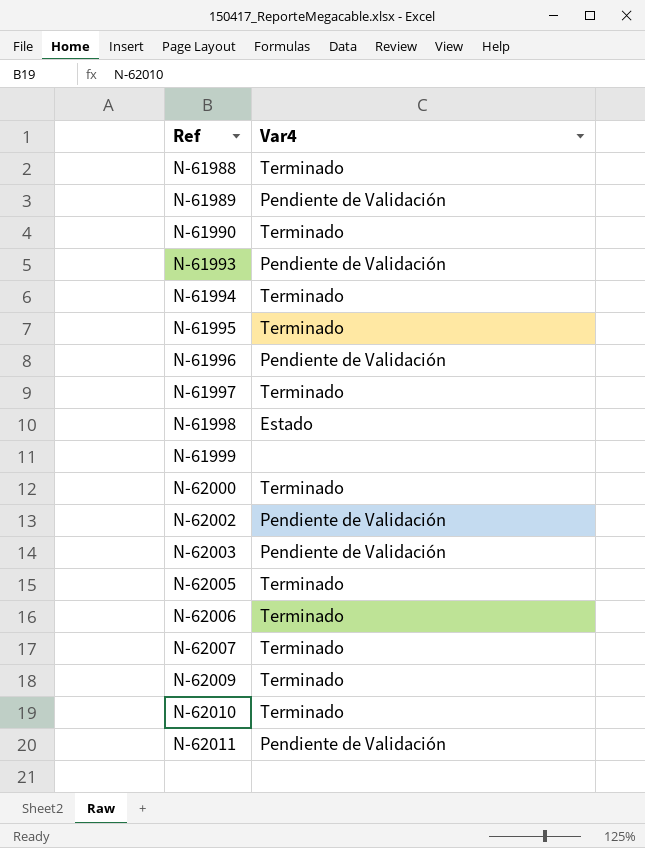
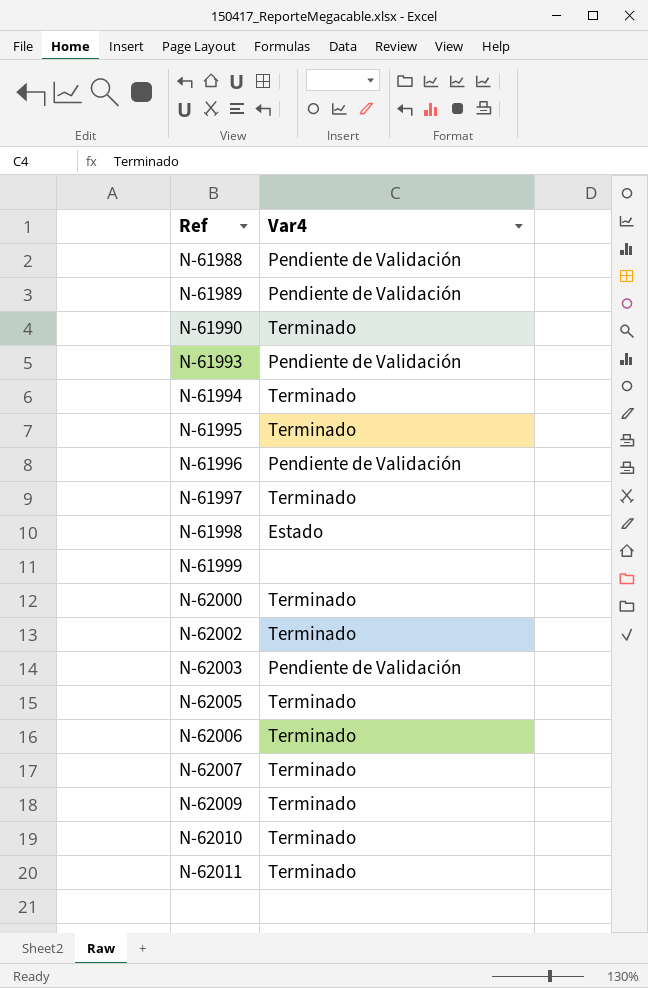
N-61988 | Var4: Terminado -> Pendiente de Validación
N-62002 | Var4: Pendiente de Validación -> Terminado
N-62011 | Var4: Pendiente de Validación -> Terminado

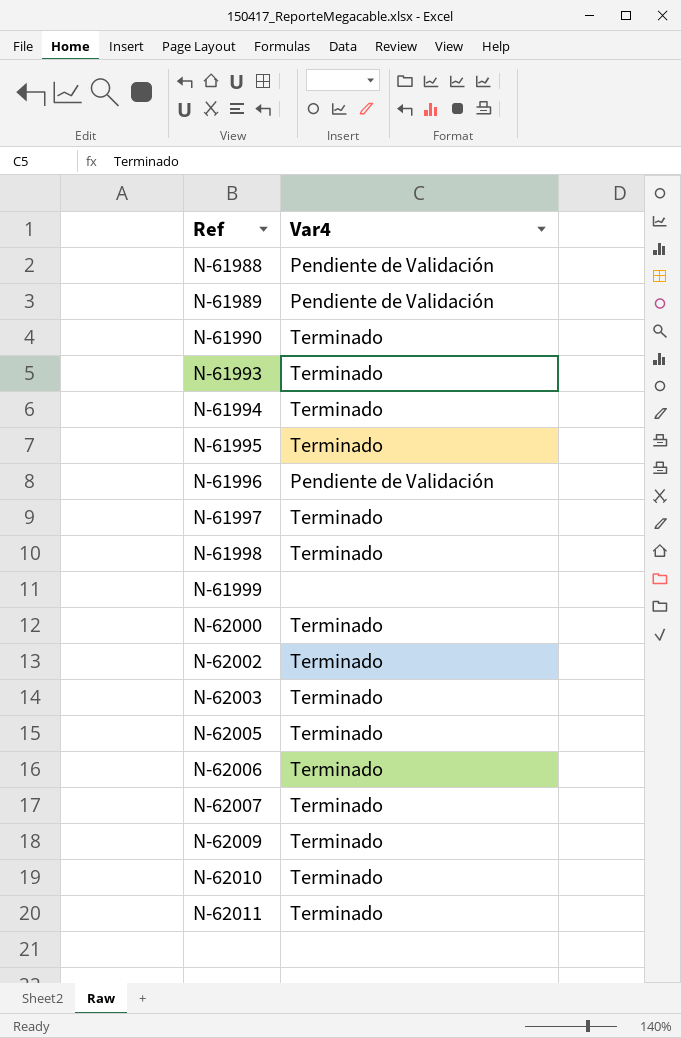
N-61993 | Var4: Pendiente de Validación -> Terminado
N-61998 | Var4: Estado -> Terminado
N-62003 | Var4: Pendiente de Validación -> Terminado

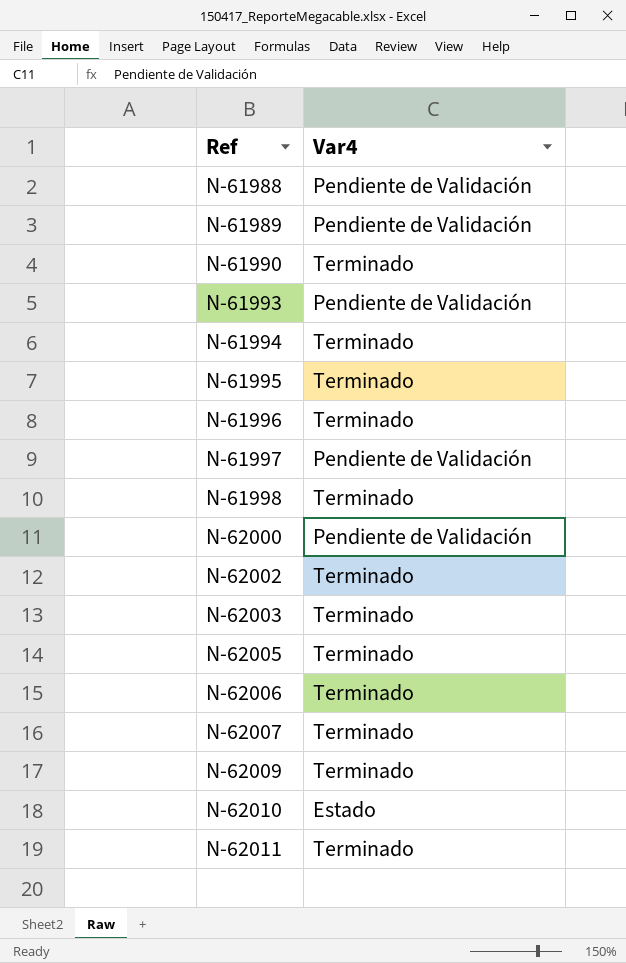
row N-61999: none -> none
N-61993 | Var4: Terminado -> Pendiente de Validación
N-61996 | Var4: Pendiente de Validación -> Terminado
N-61997 | Var4: Terminado -> Pendiente de Validación
N-62000 | Var4: Terminado -> Pendiente de Validación
N-62010 | Var4: Terminado -> Estado

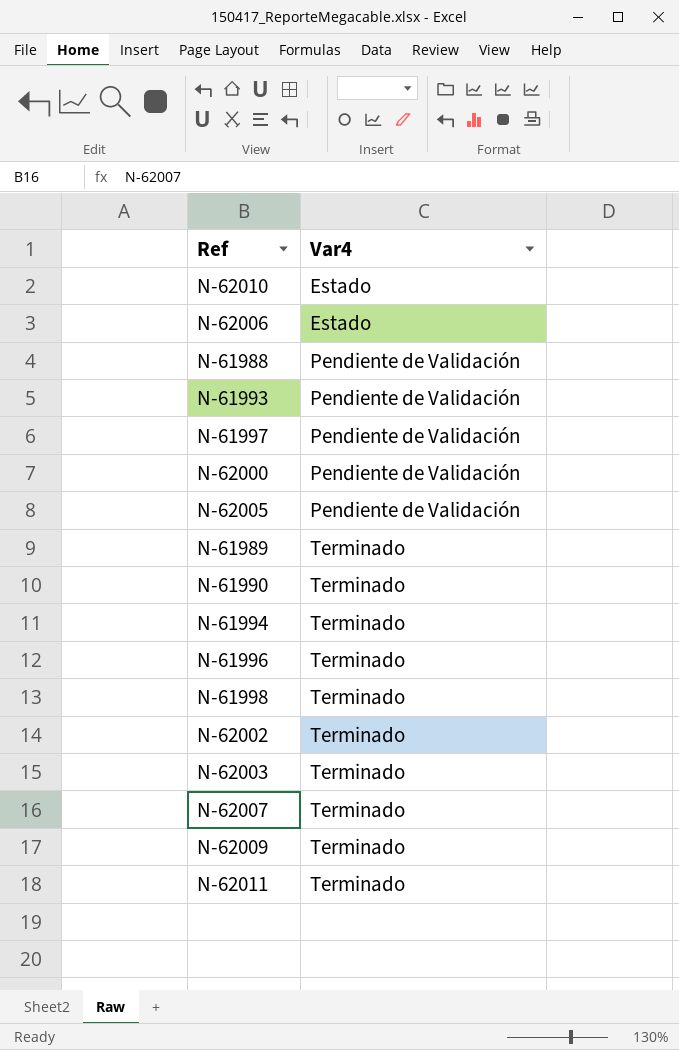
row order: Ref ascending -> Var4 ascending
row N-61995: Terminado -> none
N-62006 | Var4: Terminado -> Estado
N-62005 | Var4: Terminado -> Pendiente de Validación
N-61989 | Var4: Pendiente de Validación -> Terminado

